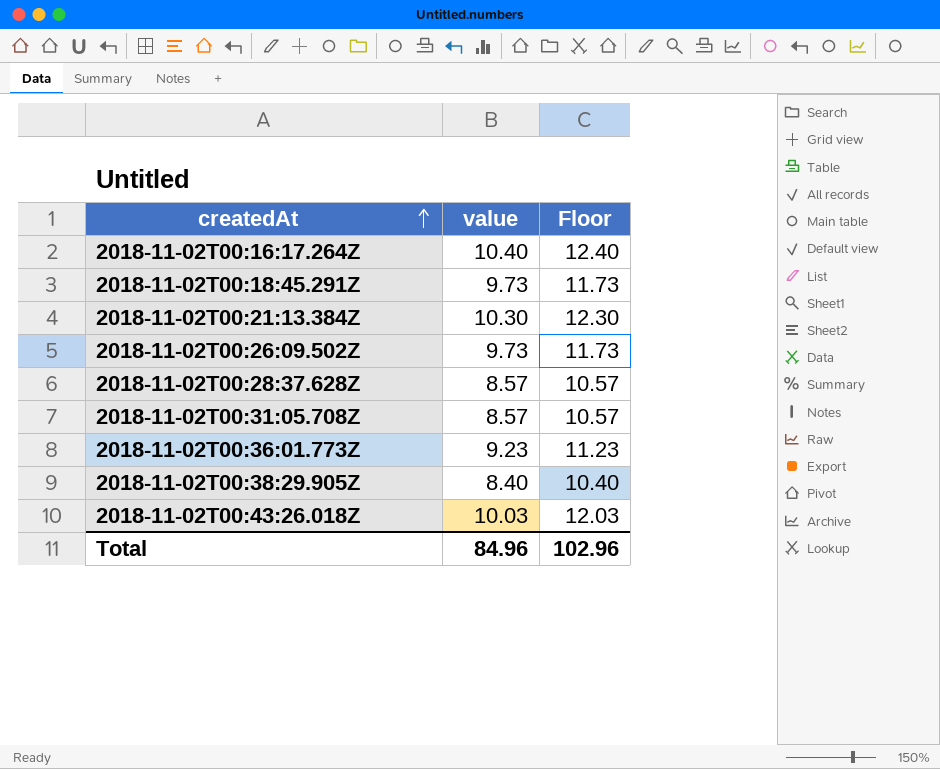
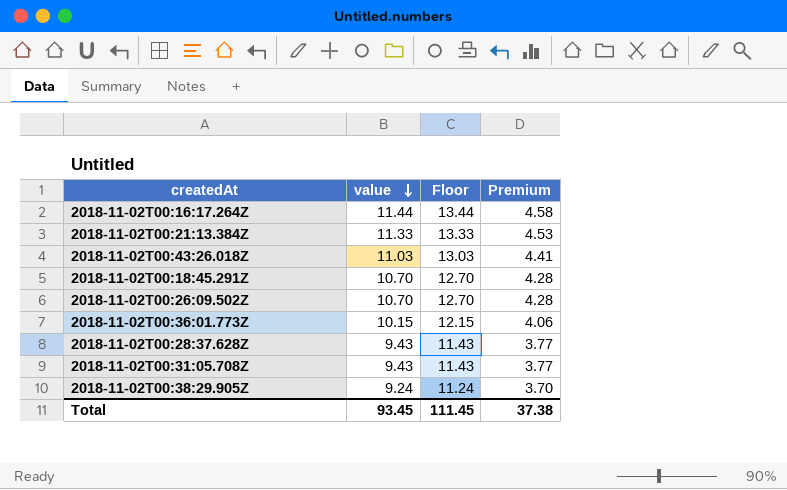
row order: createdAt ascending -> value descending
column Premium | formula: none -> [value] * 0.4
2018-11-02T00:16:17.264Z | value: 10.40 -> 11.44
2018-11-02T00:16:17.264Z | Floor: 12.40 -> 13.44
2018-11-02T00:21:13.384Z | value: 10.30 -> 11.33
2018-11-02T00:21:13.384Z | Floor: 12.30 -> 13.33
2018-11-02T00:43:26.018Z | value: 10.03 -> 11.03
2018-11-02T00:43:26.018Z | Floor: 12.03 -> 13.03
2018-11-02T00:18:45.291Z | value: 9.73 -> 10.70
2018-11-02T00:18:45.291Z | Floor: 11.73 -> 12.70
2018-11-02T00:26:09.502Z | value: 9.73 -> 10.70
2018-11-02T00:26:09.502Z | Floor: 11.73 -> 12.70
2018-11-02T00:36:01.773Z | value: 9.23 -> 10.15
2018-11-02T00:36:01.773Z | Floor: 11.23 -> 12.15
2018-11-02T00:28:37.628Z | value: 8.57 -> 9.43
2018-11-02T00:28:37.628Z | Floor: 10.57 -> 11.43
2018-11-02T00:31:05.708Z | value: 8.57 -> 9.43
2018-11-02T00:31:05.708Z | Floor: 10.57 -> 11.43
2018-11-02T00:38:29.905Z | value: 8.40 -> 9.24
2018-11-02T00:38:29.905Z | Floor: 10.40 -> 11.24
Total | value: 84.96 -> 93.45
Total | Floor: 102.96 -> 111.45

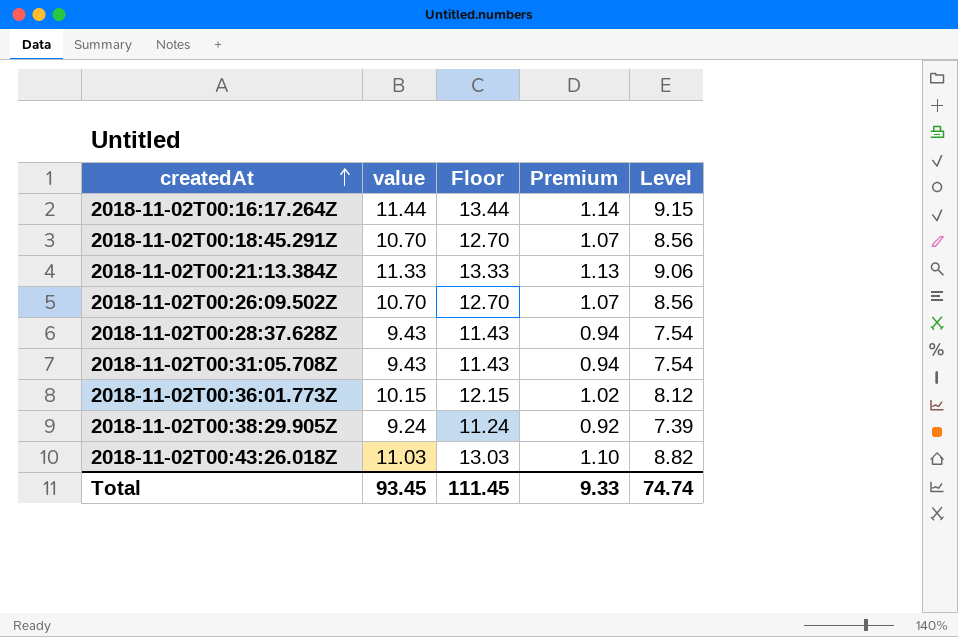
row order: value descending -> createdAt ascending
column Premium | formula: [value] * 0.4 -> [value] * 0.1
column Level | formula: none -> [value] * 0.8
Total | Premium: 37.38 -> 9.33

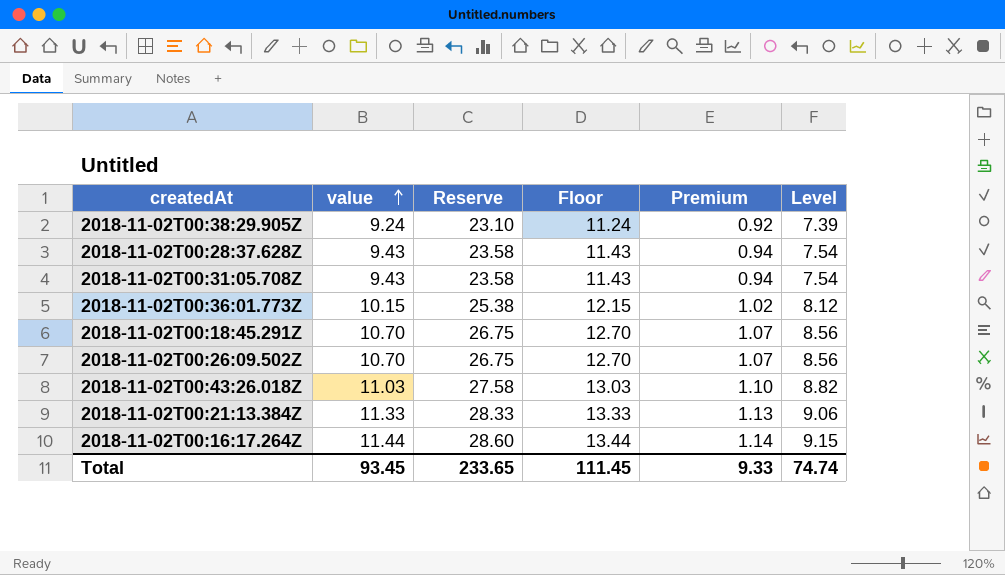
row order: createdAt ascending -> value ascending
column Reserve | formula: none -> [value] * 2.5

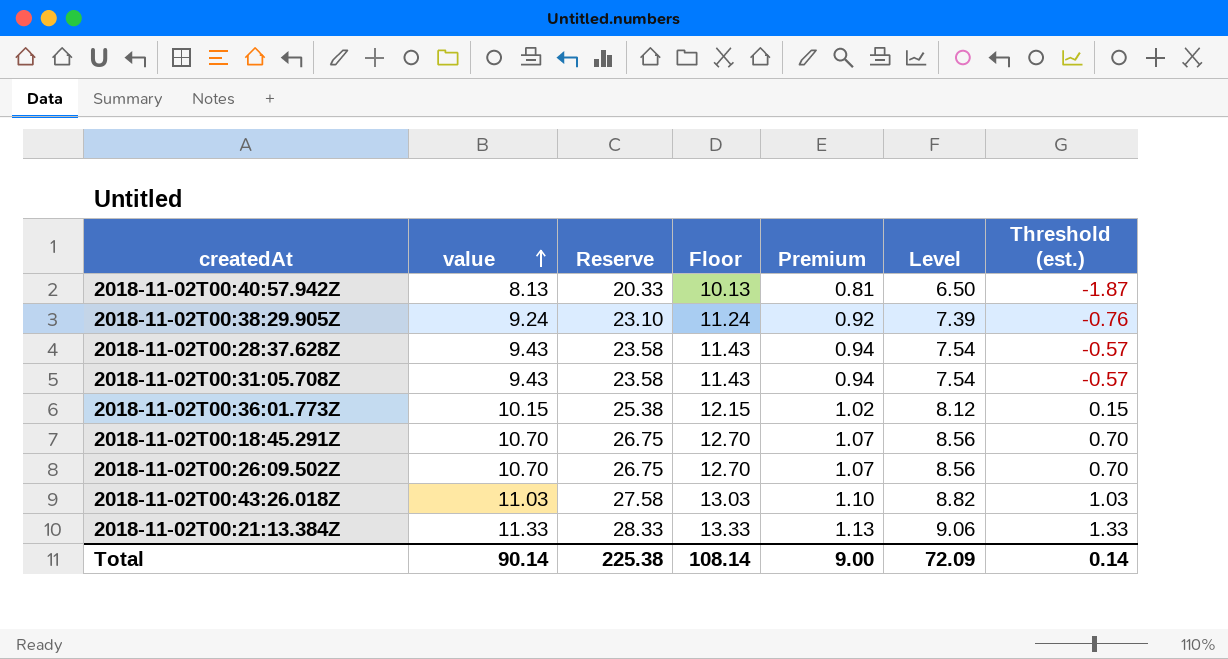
column Threshold (est.) | formula: none -> [value] - 10
row 2018-11-02T00:16:17.264Z: 11.44 | 28.60 | 13.44 | 1.14 | 9.15 -> none
row 2018-11-02T00:40:57.942Z: none -> 8.13 | 20.33 | 10.13 | 0.81 | 6.50 | -1.87
Total | value: 93.45 -> 90.14
Total | Reserve: 233.65 -> 225.38
Total | Floor: 111.45 -> 108.14
Total | Premium: 9.33 -> 9.00
Total | Level: 74.74 -> 72.09

